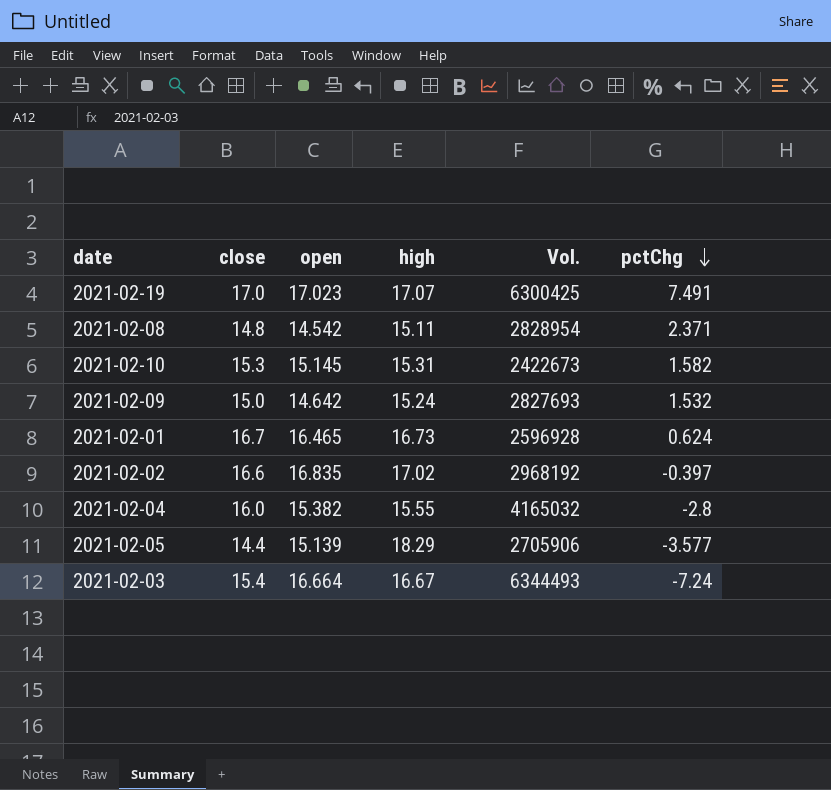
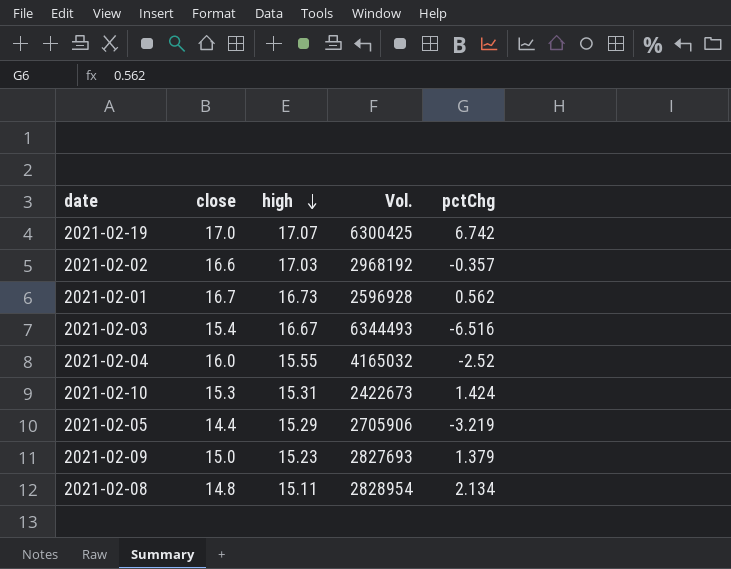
row order: pctChg descending -> high descending
column open | position: 3 -> none
2021-02-19 | pctChg: 7.491 -> 6.742
2021-02-02 | high: 17.02 -> 17.03
2021-02-02 | pctChg: -0.397 -> -0.357
2021-02-01 | pctChg: 0.624 -> 0.562
2021-02-03 | pctChg: -7.24 -> -6.516
2021-02-04 | pctChg: -2.8 -> -2.52
2021-02-10 | pctChg: 1.582 -> 1.424
2021-02-05 | high: 18.29 -> 15.29
2021-02-05 | pctChg: -3.577 -> -3.219
2021-02-09 | high: 15.24 -> 15.23
2021-02-09 | pctChg: 1.532 -> 1.379
2021-02-08 | pctChg: 2.371 -> 2.134

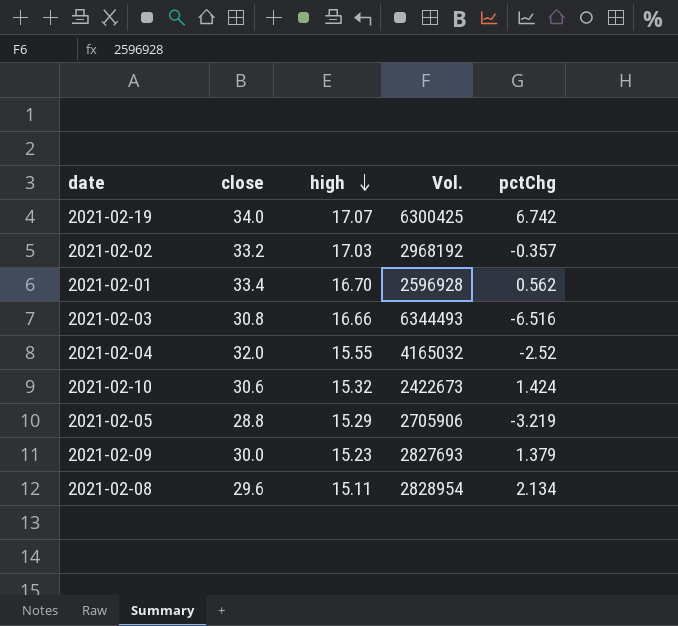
2021-02-19 | close: 17.0 -> 34.0
2021-02-02 | close: 16.6 -> 33.2
2021-02-01 | close: 16.7 -> 33.4
2021-02-01 | high: 16.73 -> 16.70
2021-02-03 | close: 15.4 -> 30.8
2021-02-03 | high: 16.67 -> 16.66
2021-02-04 | close: 16.0 -> 32.0
2021-02-10 | close: 15.3 -> 30.6
2021-02-10 | high: 15.31 -> 15.32
2021-02-05 | close: 14.4 -> 28.8
2021-02-09 | close: 15.0 -> 30.0
2021-02-08 | close: 14.8 -> 29.6

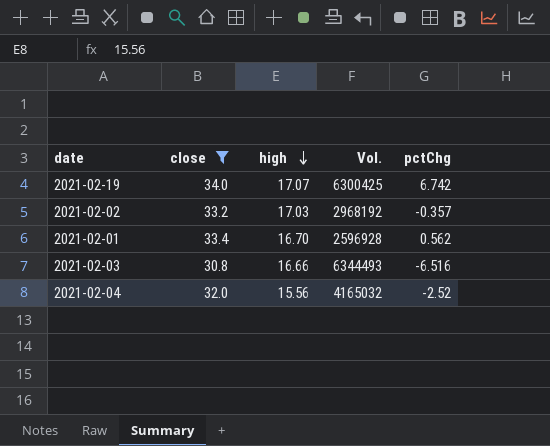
filter: none -> close >= 30.8
2021-02-04 | high: 15.55 -> 15.56

